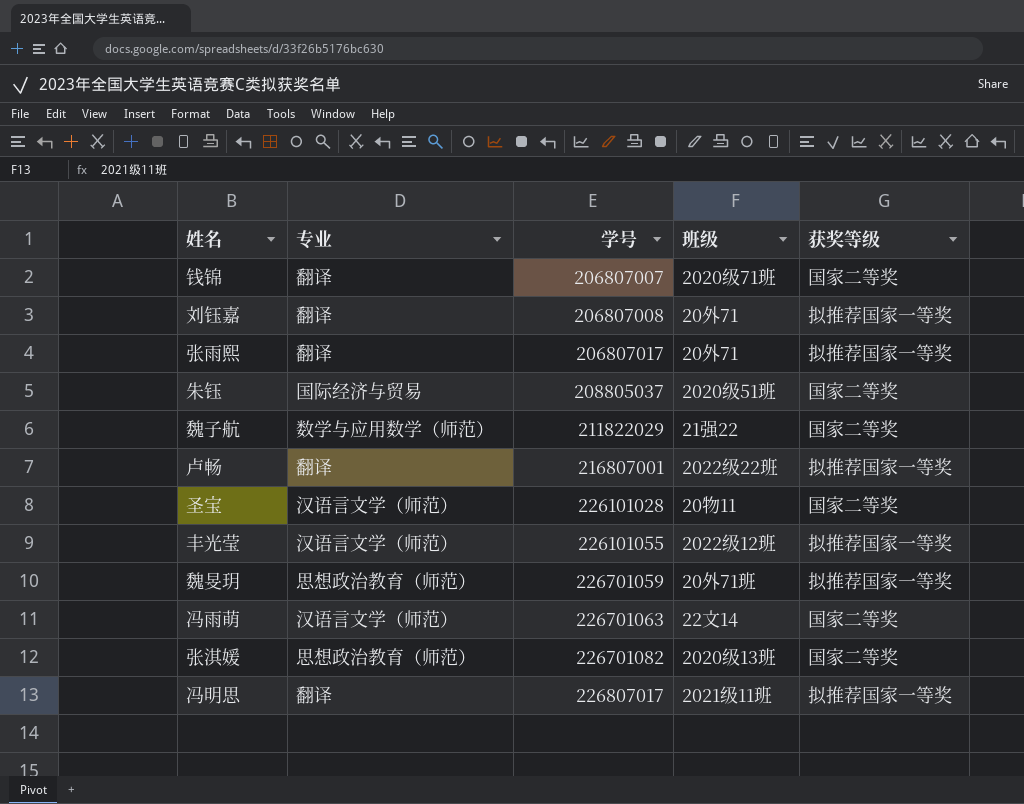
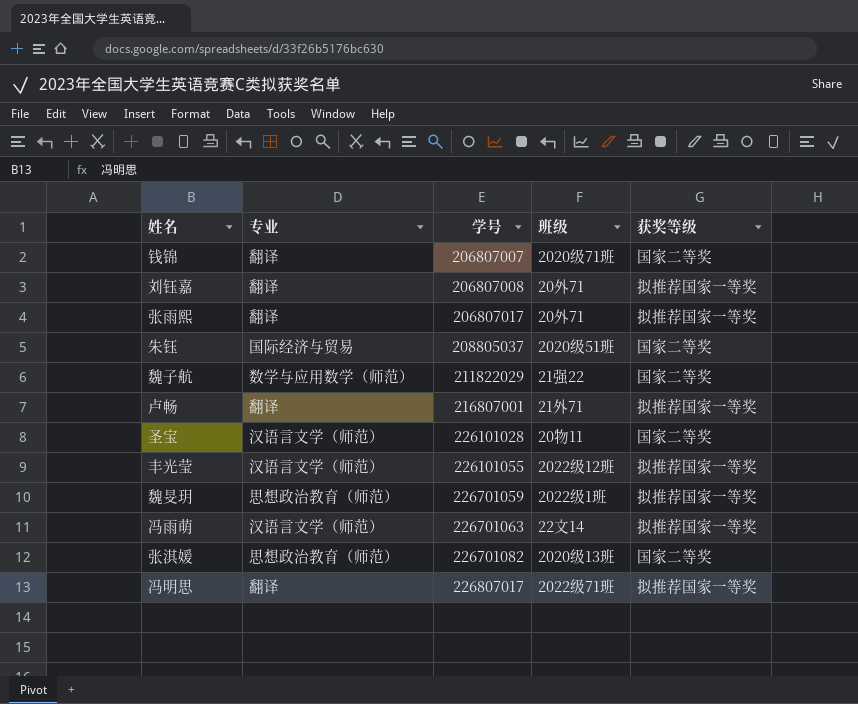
卢畅 | 班级: 2022级22班 -> 21外71
魏旻玥 | 班级: 20外71班 -> 2022级1班
冯雨萌 | 获奖等级: 国家二等奖 -> 拟推荐国家一等奖
冯明思 | 班级: 2021级11班 -> 2022级71班

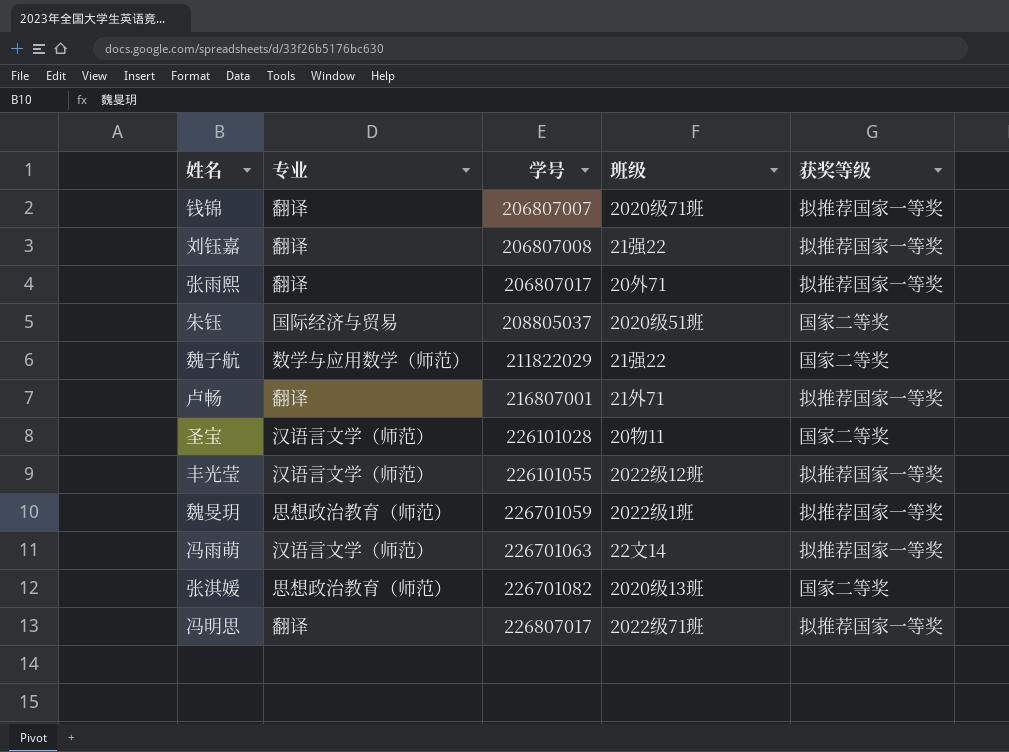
钱锦 | 获奖等级: 国家二等奖 -> 拟推荐国家一等奖
刘钰嘉 | 班级: 20外71 -> 21强22

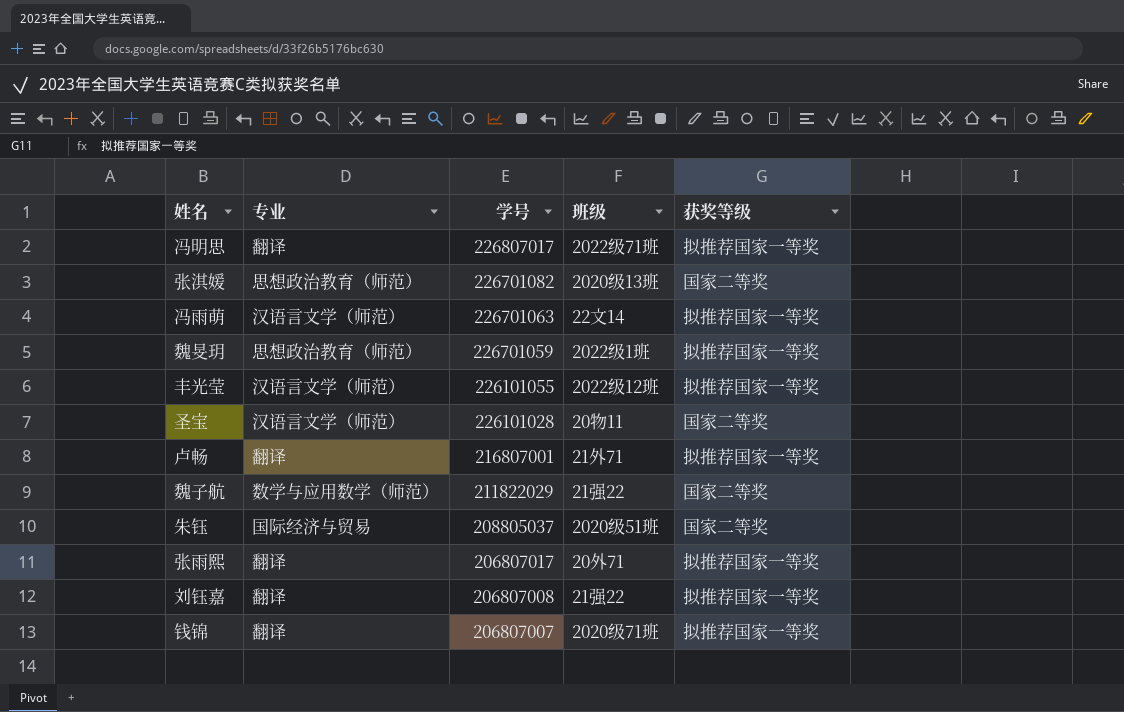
row order: 学号 ascending -> 学号 descending

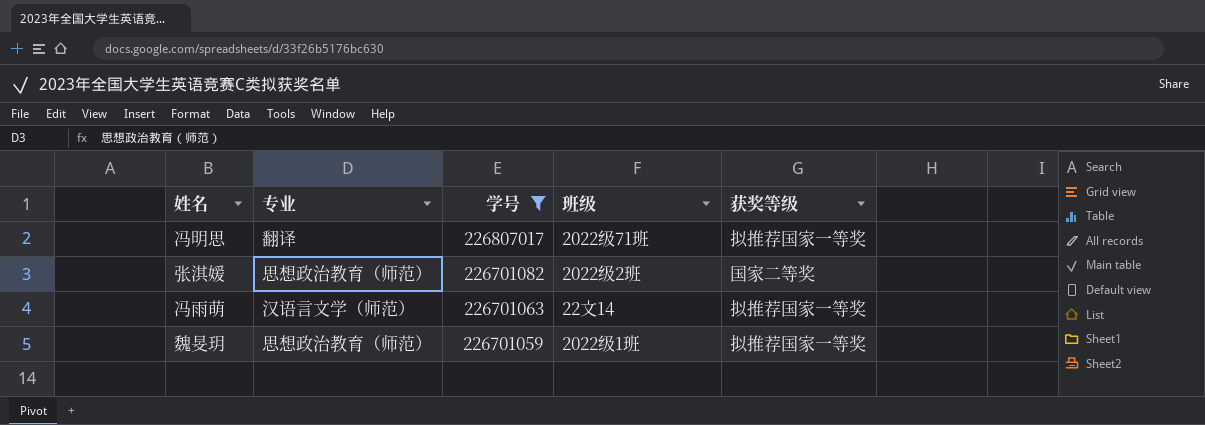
filter: none -> 学号 >= 226701059
张淇媛 | 班级: 2020级13班 -> 2022级2班

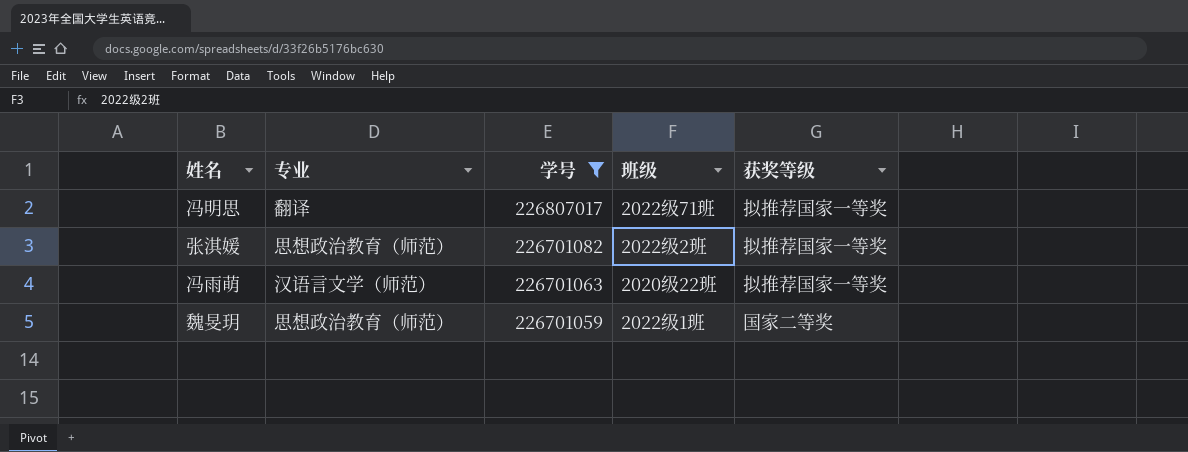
张淇媛 | 获奖等级: 国家二等奖 -> 拟推荐国家一等奖
冯雨萌 | 班级: 22文14 -> 2020级22班
魏旻玥 | 获奖等级: 拟推荐国家一等奖 -> 国家二等奖

